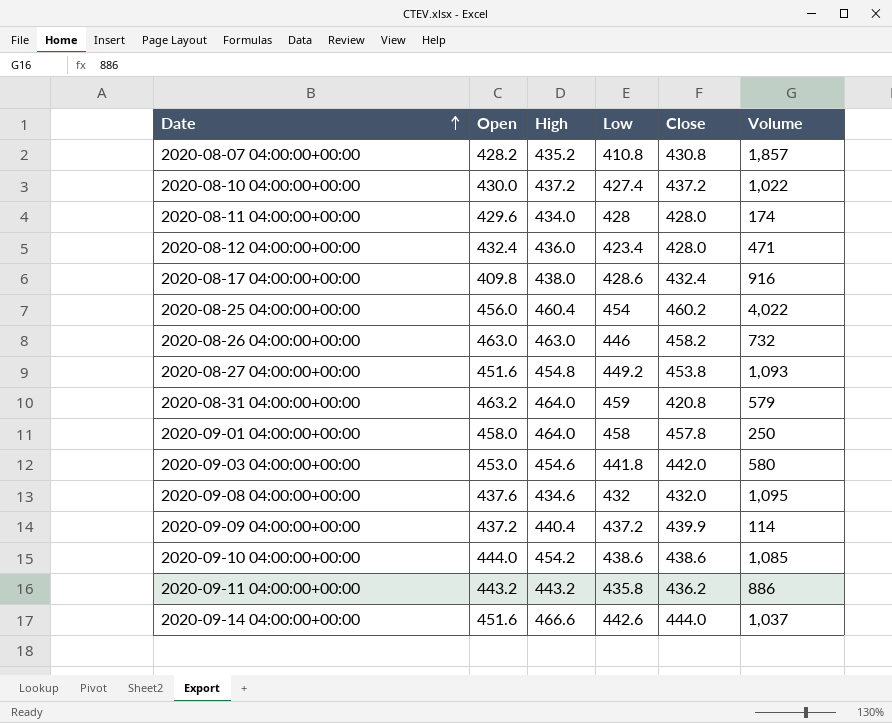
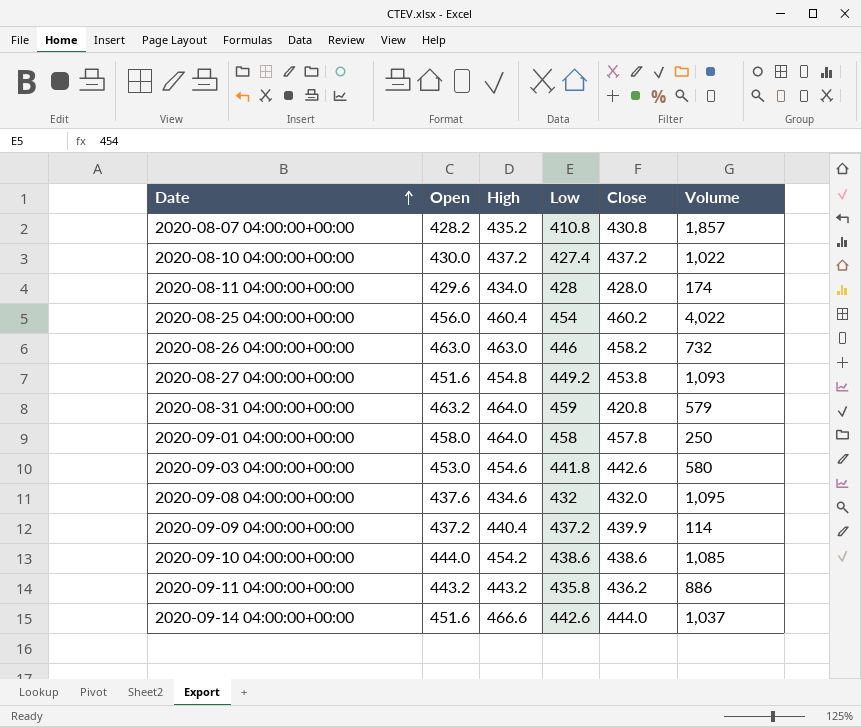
row 2020-08-12 04:00:00+00:00: 432.4 | 436.0 | 423.4 | 428.0 | 471 -> none
row 2020-08-17 04:00:00+00:00: 409.8 | 438.0 | 428.6 | 432.4 | 916 -> none
2020-09-03 04:00:00+00:00 | Close: 442.0 -> 442.6

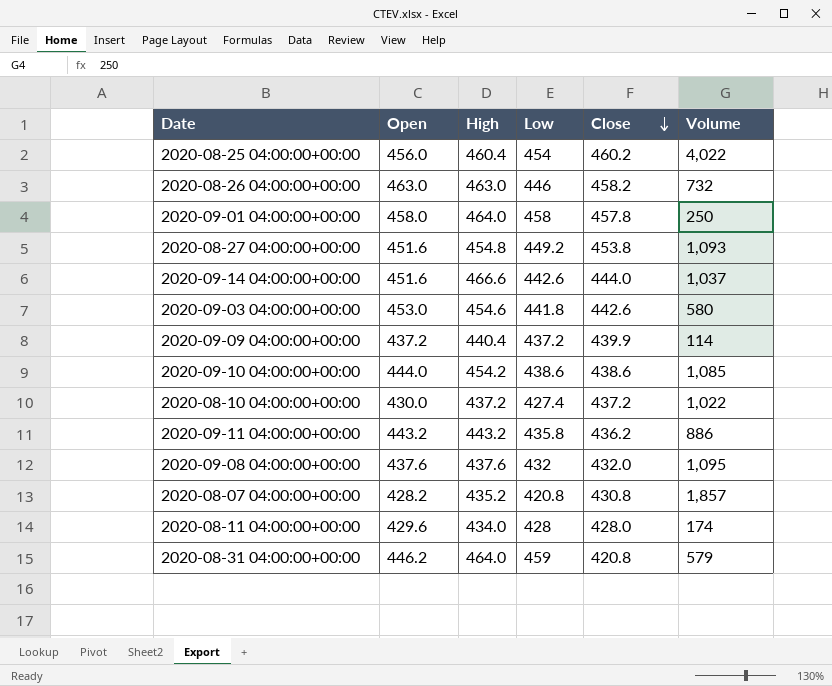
row order: Date ascending -> Close descending
2020-09-08 04:00:00+00:00 | High: 434.6 -> 437.6
2020-08-07 04:00:00+00:00 | Low: 410.8 -> 420.8
2020-08-31 04:00:00+00:00 | Open: 463.2 -> 446.2

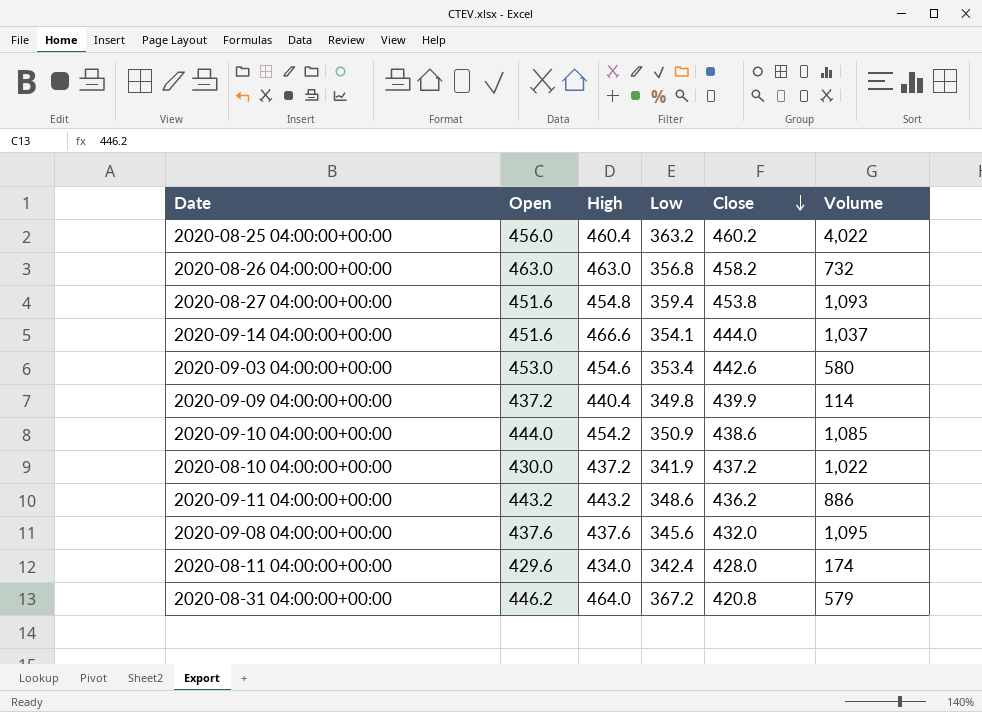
row 2020-09-01 04:00:00+00:00: 458.0 | 464.0 | 458 | 457.8 | 250 -> none
row 2020-08-07 04:00:00+00:00: 428.2 | 435.2 | 420.8 | 430.8 | 1,857 -> none
2020-08-25 04:00:00+00:00 | Low: 454 -> 363.2
2020-08-26 04:00:00+00:00 | Low: 446 -> 356.8
2020-08-27 04:00:00+00:00 | Low: 449.2 -> 359.4
2020-09-14 04:00:00+00:00 | Low: 442.6 -> 354.1
2020-09-03 04:00:00+00:00 | Low: 441.8 -> 353.4
2020-09-09 04:00:00+00:00 | Low: 437.2 -> 349.8
2020-09-10 04:00:00+00:00 | Low: 438.6 -> 350.9
2020-08-10 04:00:00+00:00 | Low: 427.4 -> 341.9
2020-09-11 04:00:00+00:00 | Low: 435.8 -> 348.6
2020-09-08 04:00:00+00:00 | Low: 432 -> 345.6
2020-08-11 04:00:00+00:00 | Low: 428 -> 342.4
2020-08-31 04:00:00+00:00 | Low: 459 -> 367.2

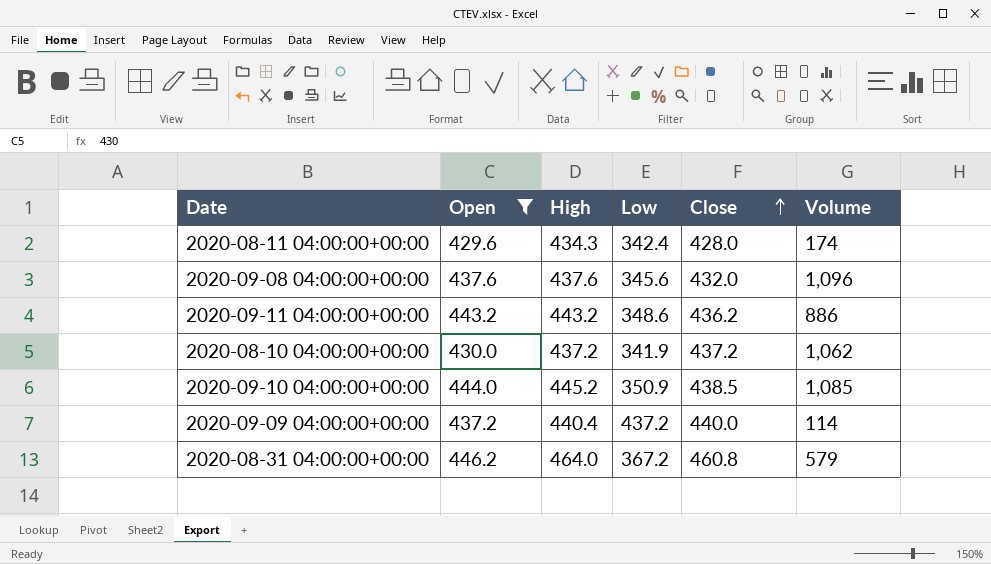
filter: none -> Open <= 446.2
row order: Close descending -> Close ascending
2020-08-11 04:00:00+00:00 | High: 434.0 -> 434.3
2020-09-08 04:00:00+00:00 | Volume: 1,095 -> 1,096
2020-08-10 04:00:00+00:00 | Volume: 1,022 -> 1,062
2020-09-10 04:00:00+00:00 | High: 454.2 -> 445.2
2020-09-10 04:00:00+00:00 | Close: 438.6 -> 438.5
2020-09-09 04:00:00+00:00 | Low: 349.8 -> 437.2
2020-09-09 04:00:00+00:00 | Close: 439.9 -> 440.0
2020-08-31 04:00:00+00:00 | Close: 420.8 -> 460.8

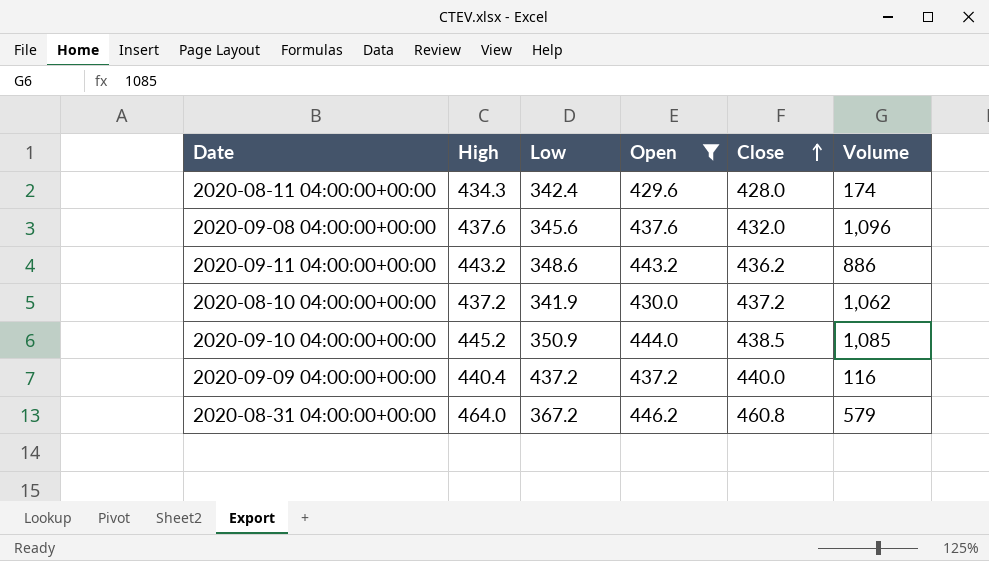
column Open | position: 2 -> 4
2020-09-09 04:00:00+00:00 | Volume: 114 -> 116

